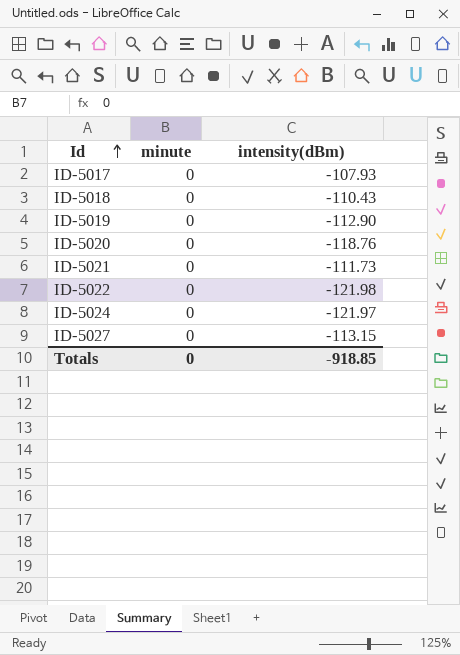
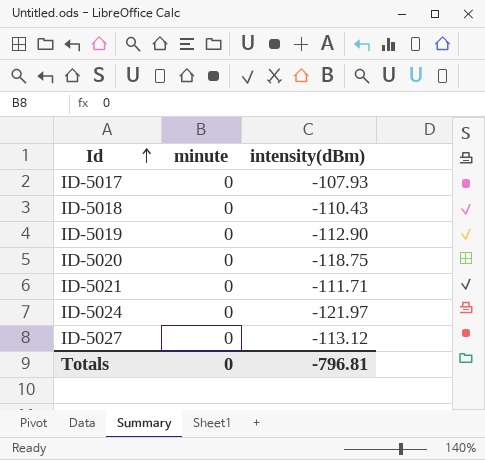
row ID-5022: 0 | -121.98 -> none
ID-5020 | intensity(dBm): -118.76 -> -118.75
ID-5021 | intensity(dBm): -111.73 -> -111.71
ID-5027 | intensity(dBm): -113.15 -> -113.12
Totals | intensity(dBm): -918.85 -> -796.81

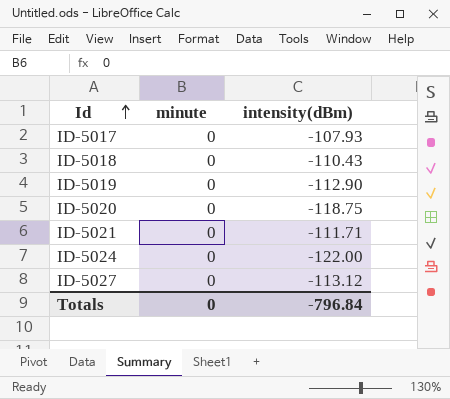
ID-5024 | intensity(dBm): -121.97 -> -122.00
Totals | intensity(dBm): -796.81 -> -796.84

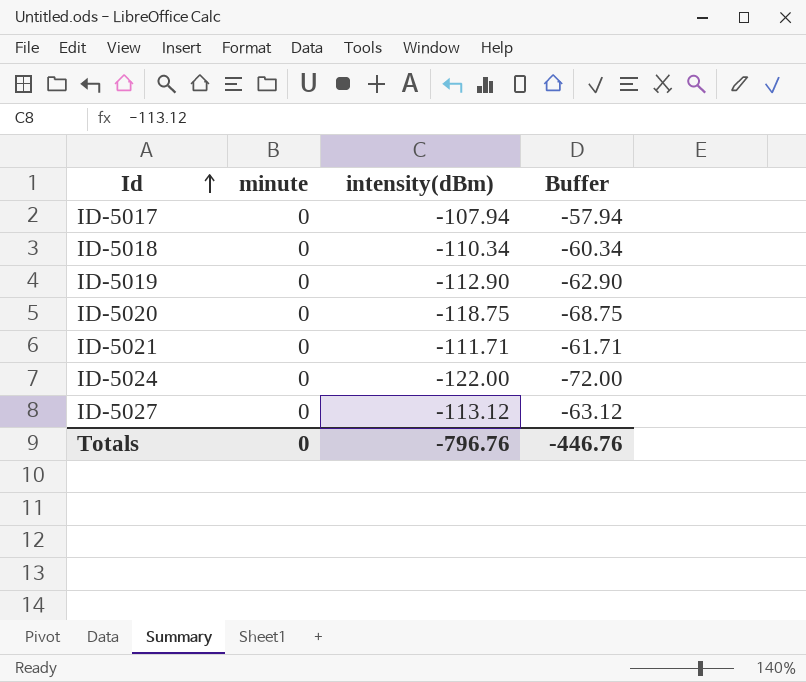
column Buffer | formula: none -> [intensity(dBm)] + 50
ID-5017 | intensity(dBm): -107.93 -> -107.94
ID-5018 | intensity(dBm): -110.43 -> -110.34
Totals | intensity(dBm): -796.84 -> -796.76

